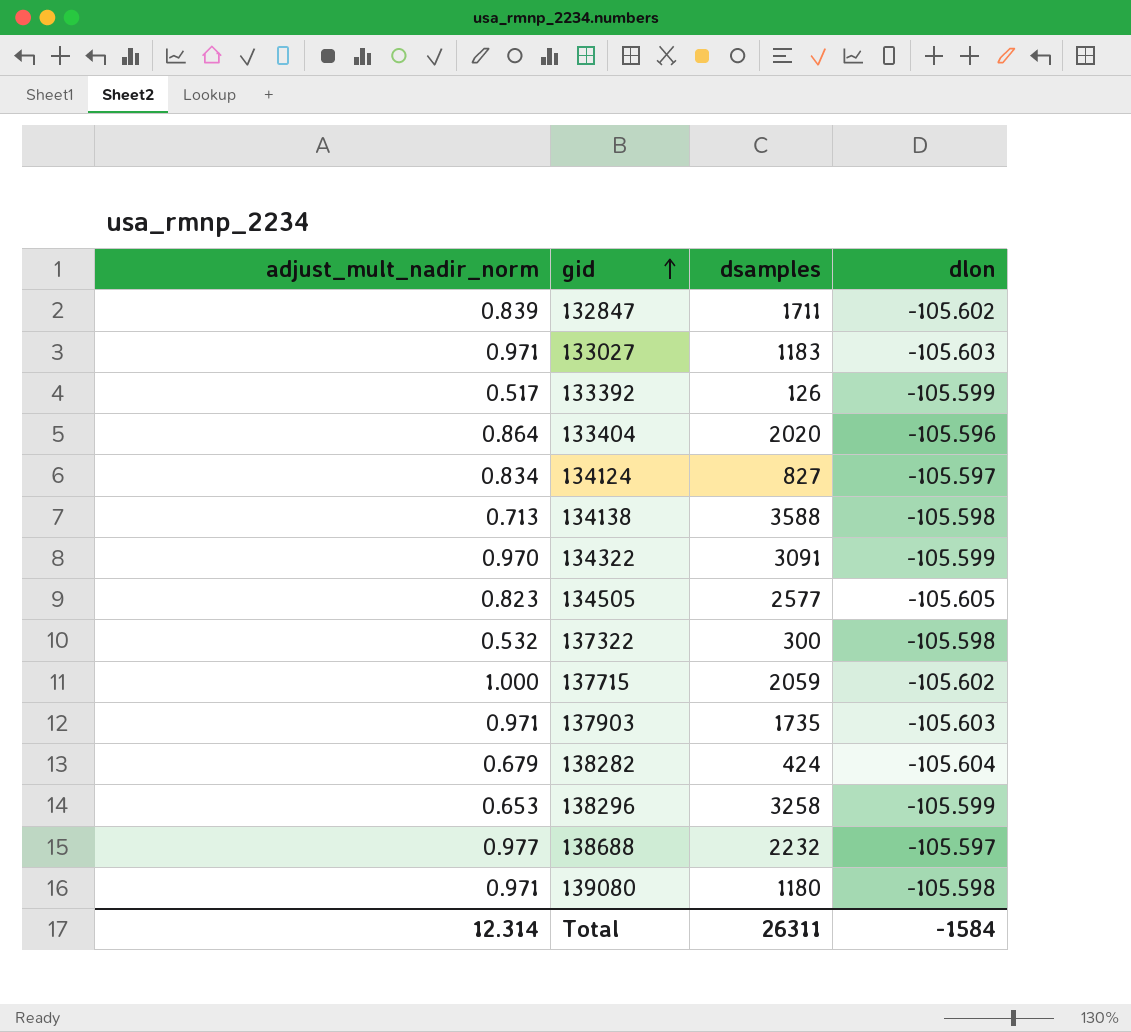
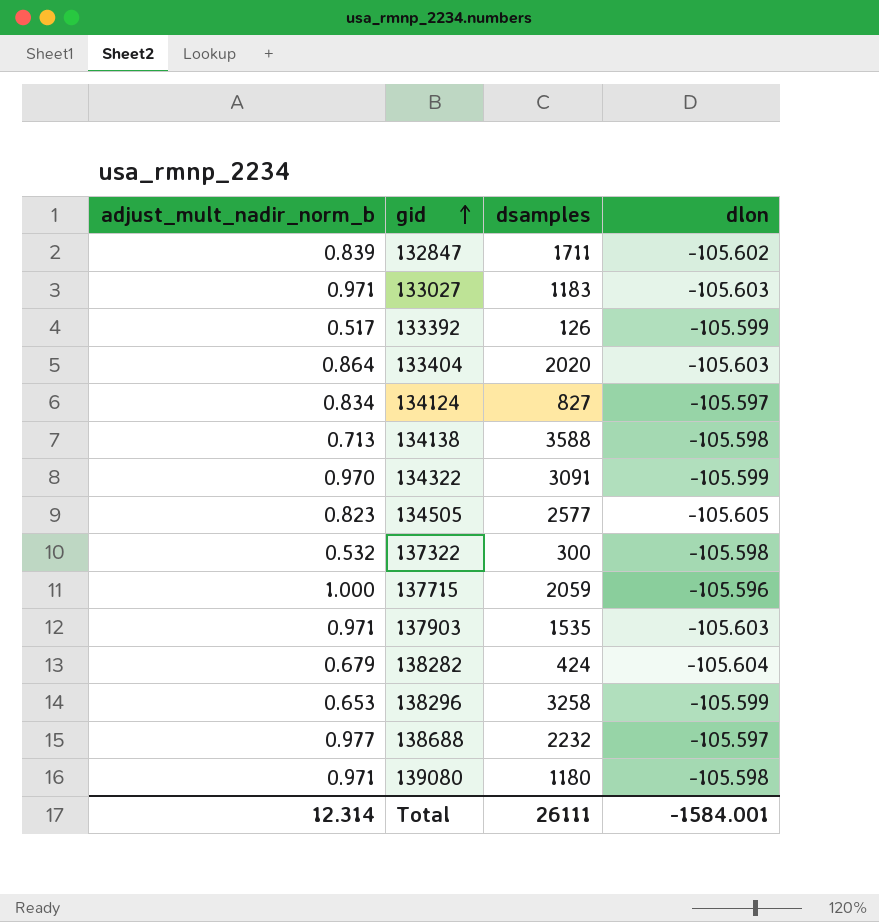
column name: adjust_mult_nadir_norm -> adjust_mult_nadir_norm_b
133404 | dlon: -105.596 -> -105.603
137715 | dlon: -105.602 -> -105.596
137903 | dsamples: 1735 -> 1535
Total | dsamples: 26311 -> 26111
Total | dlon: -1584 -> -1584.001

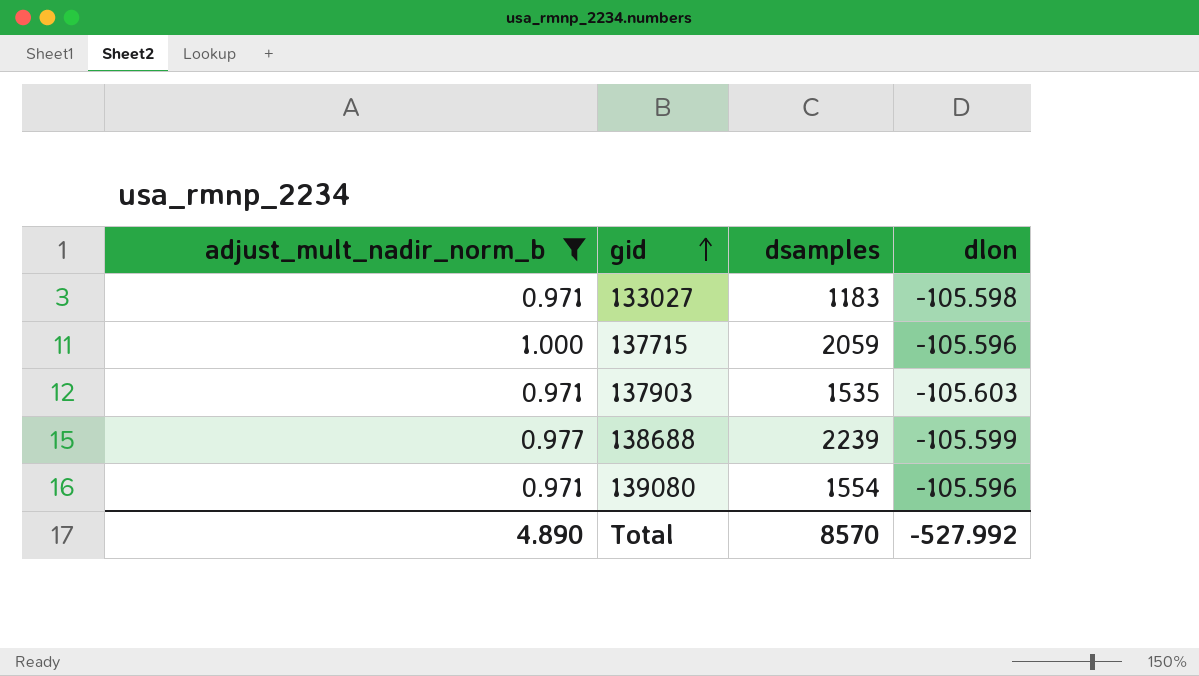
filter: none -> adjust_mult_nadir_norm_b >= 0.971
133027 | dlon: -105.603 -> -105.598
138688 | dsamples: 2232 -> 2239
138688 | dlon: -105.597 -> -105.599
139080 | dsamples: 1180 -> 1554
139080 | dlon: -105.598 -> -105.596
Total | adjust_mult_nadir_norm_b: 12.314 -> 4.890
Total | dsamples: 26111 -> 8570
Total | dlon: -1584.001 -> -527.992

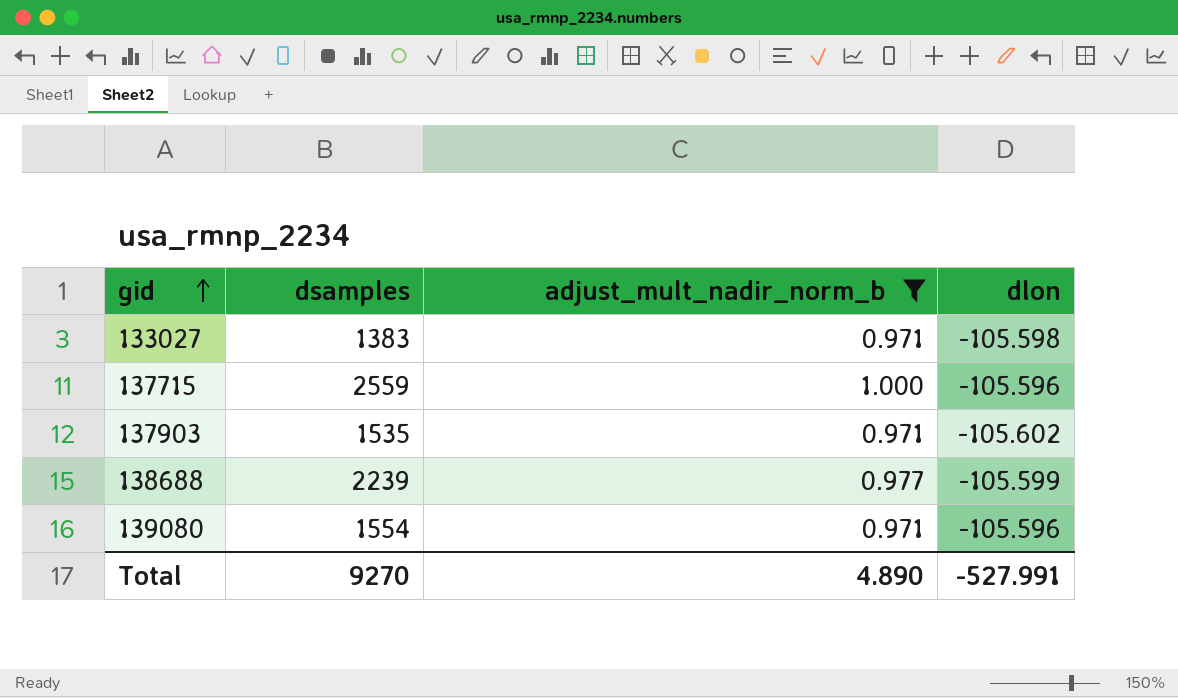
column adjust_mult_nadir_norm_b | position: 1 -> 3
133027 | dsamples: 1183 -> 1383
137715 | dsamples: 2059 -> 2559
137903 | dlon: -105.603 -> -105.602
Total | dsamples: 8570 -> 9270
Total | dlon: -527.992 -> -527.991

